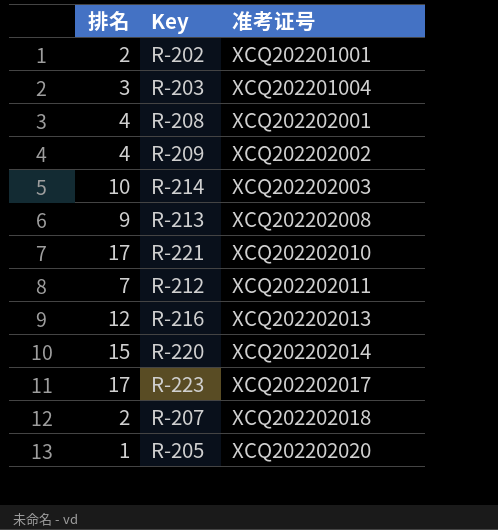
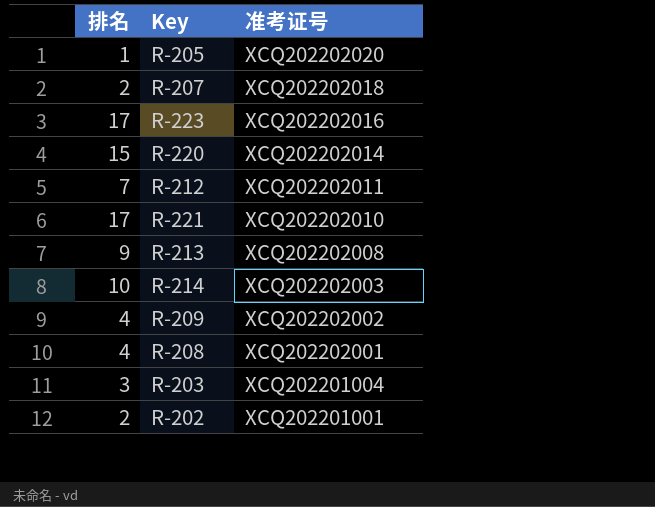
row order: 准考证号 ascending -> 准考证号 descending
row R-216: 12 | XCQ202202013 -> none
R-223 | 准考证号: XCQ202202017 -> XCQ202202016

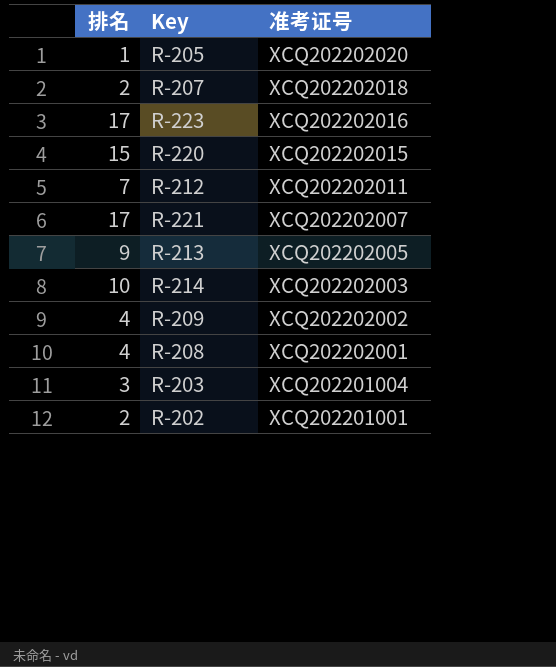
R-220 | 准考证号: XCQ202202014 -> XCQ202202015
R-221 | 准考证号: XCQ202202010 -> XCQ202202007
R-213 | 准考证号: XCQ202202008 -> XCQ202202005

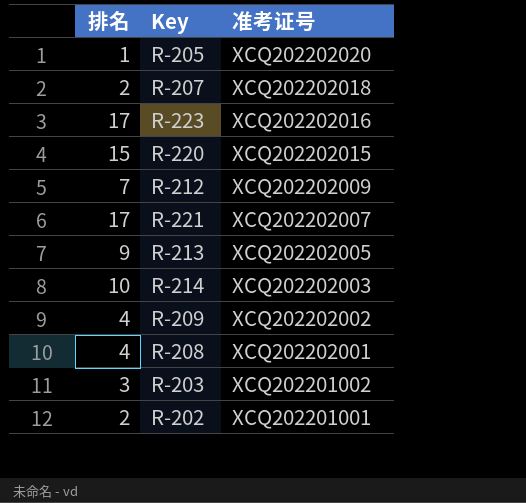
R-212 | 准考证号: XCQ202202011 -> XCQ202202009
R-203 | 准考证号: XCQ202201004 -> XCQ202201002

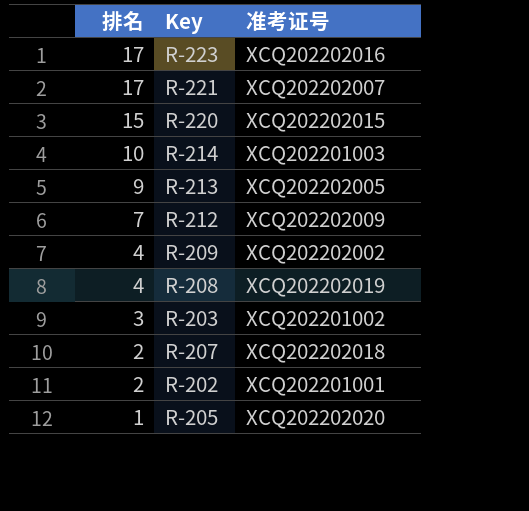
row order: 准考证号 descending -> 排名 descending
R-214 | 准考证号: XCQ202202003 -> XCQ202201003
R-208 | 准考证号: XCQ202202001 -> XCQ202202019

